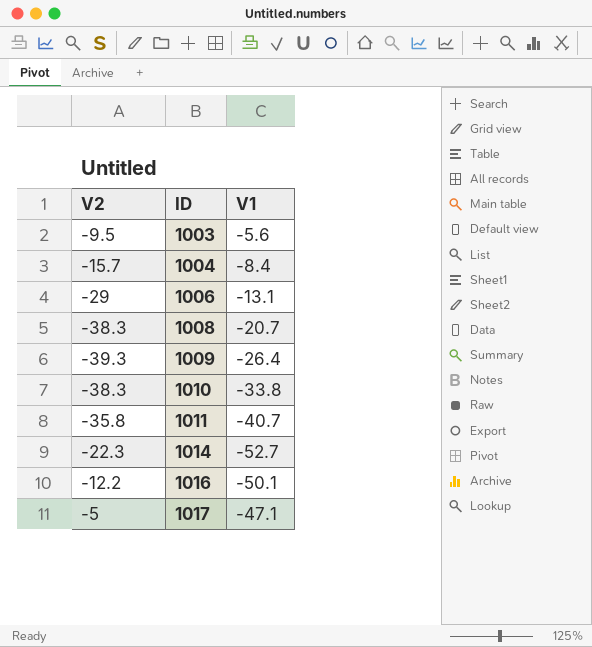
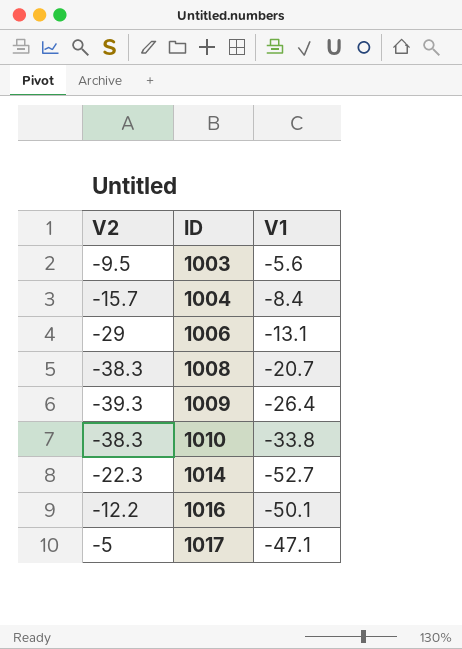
row 1011: -35.8 | -40.7 -> none

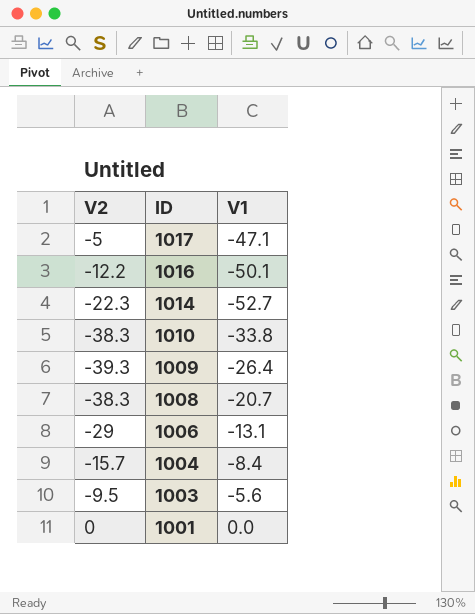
row order: ID ascending -> ID descending
row 1001: none -> 0 | 0.0

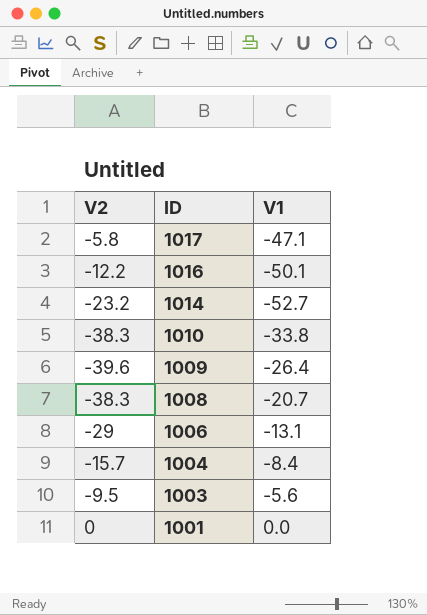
1017 | V2: -5 -> -5.8
1014 | V2: -22.3 -> -23.2
1009 | V2: -39.3 -> -39.6

